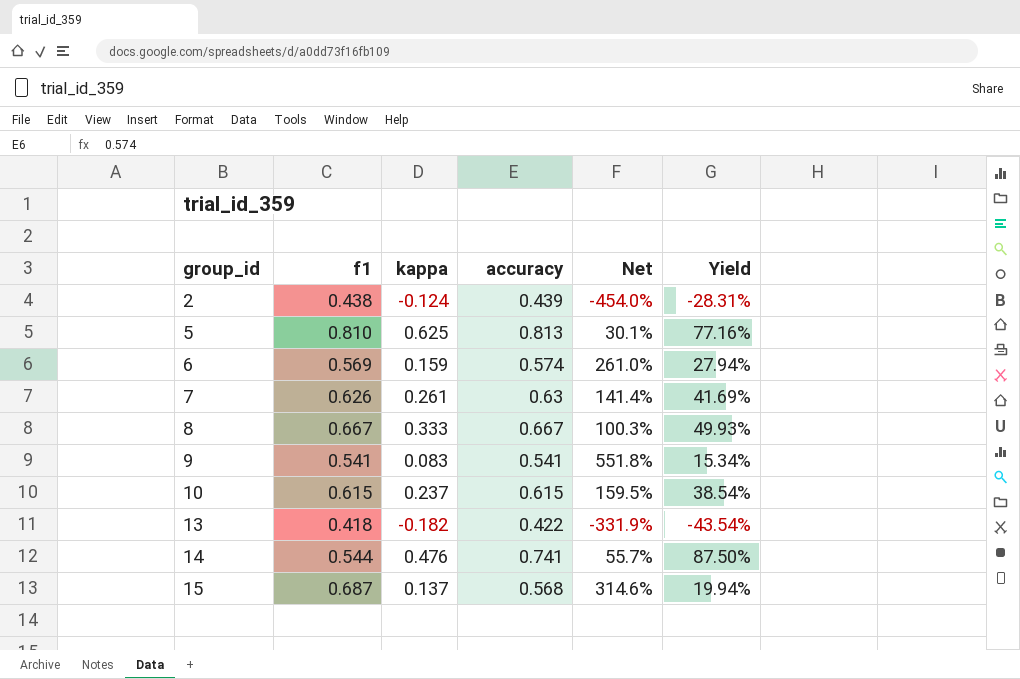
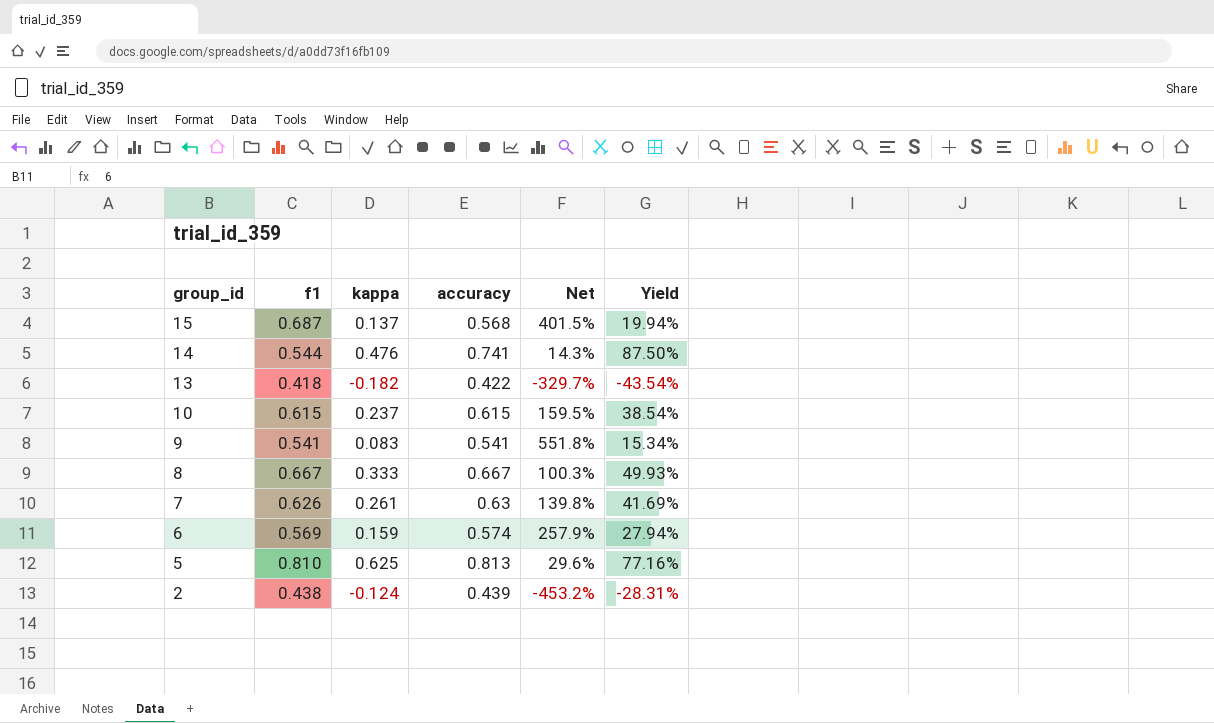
row order: group_id ascending -> group_id descending
column Net | formula: ([accuracy] - [kappa]) / [kappa] -> ([f1] - [kappa]) / [kappa]

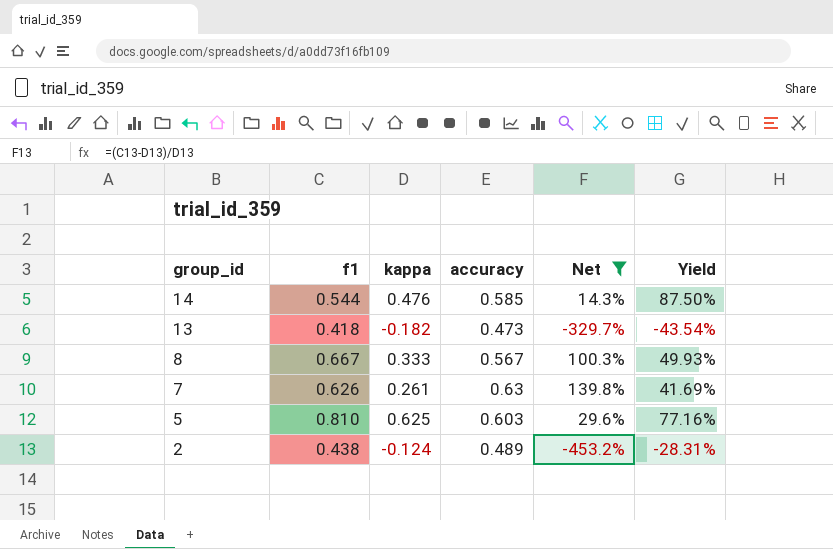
filter: none -> Net <= 139.8%
14 | accuracy: 0.741 -> 0.585
13 | accuracy: 0.422 -> 0.473
8 | accuracy: 0.667 -> 0.567
5 | accuracy: 0.813 -> 0.603
2 | accuracy: 0.439 -> 0.489

